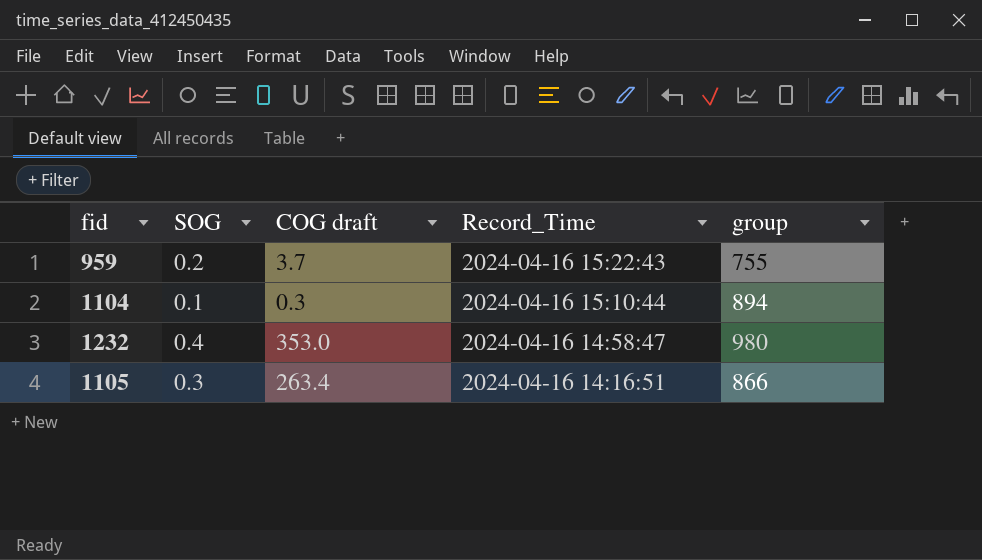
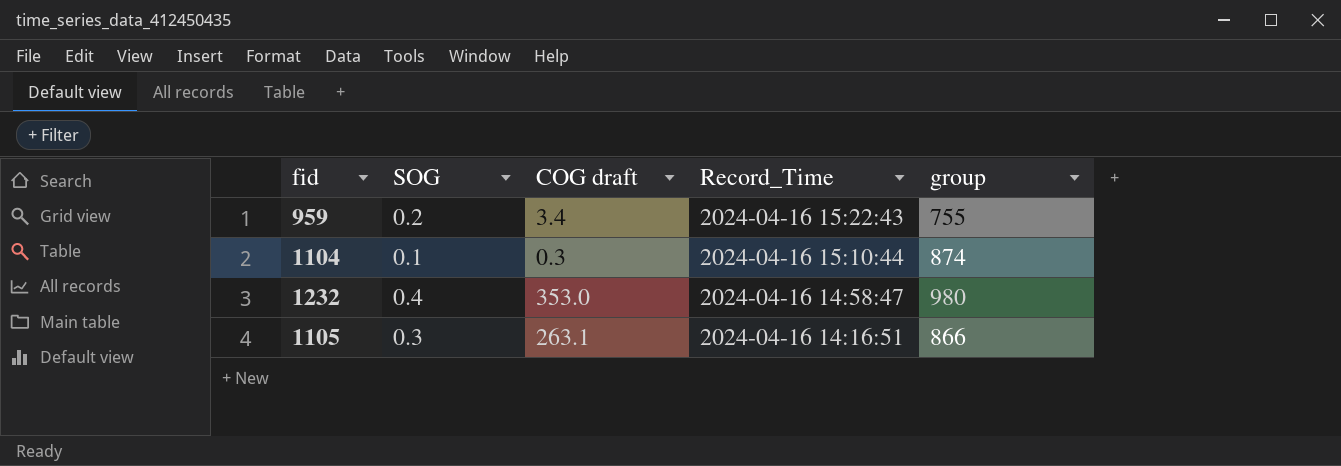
959 | COG draft: 3.7 -> 3.4
1104 | group: 894 -> 874
1105 | COG draft: 263.4 -> 263.1

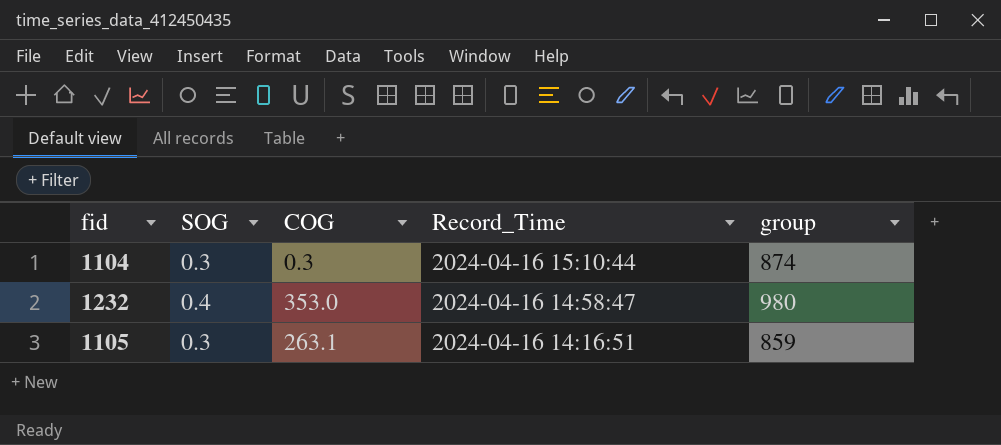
column name: COG draft -> COG
row 959: 0.2 | 3.4 | 2024-04-16 15:22:43 | 755 -> none
1104 | SOG: 0.1 -> 0.3
1105 | group: 866 -> 859

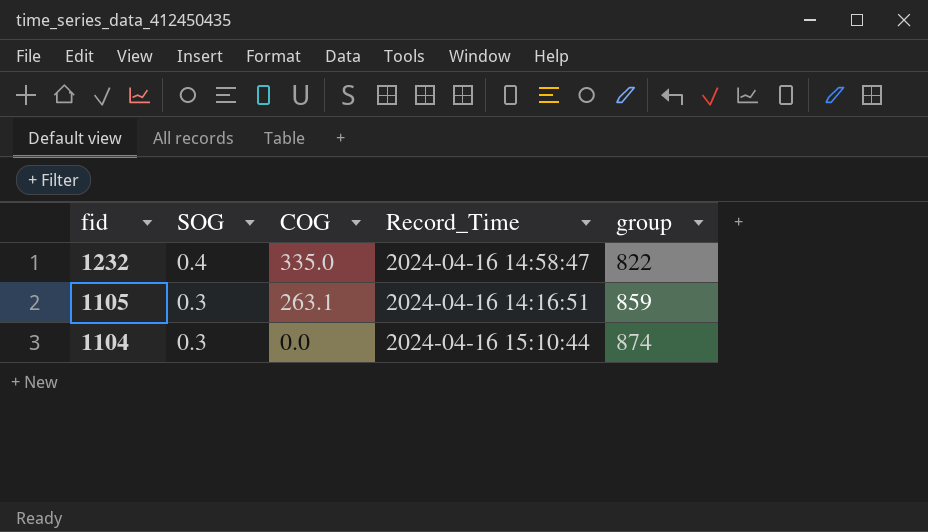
row order: Record_Time descending -> fid descending
1232 | COG: 353.0 -> 335.0
1232 | group: 980 -> 822
1104 | COG: 0.3 -> 0.0

